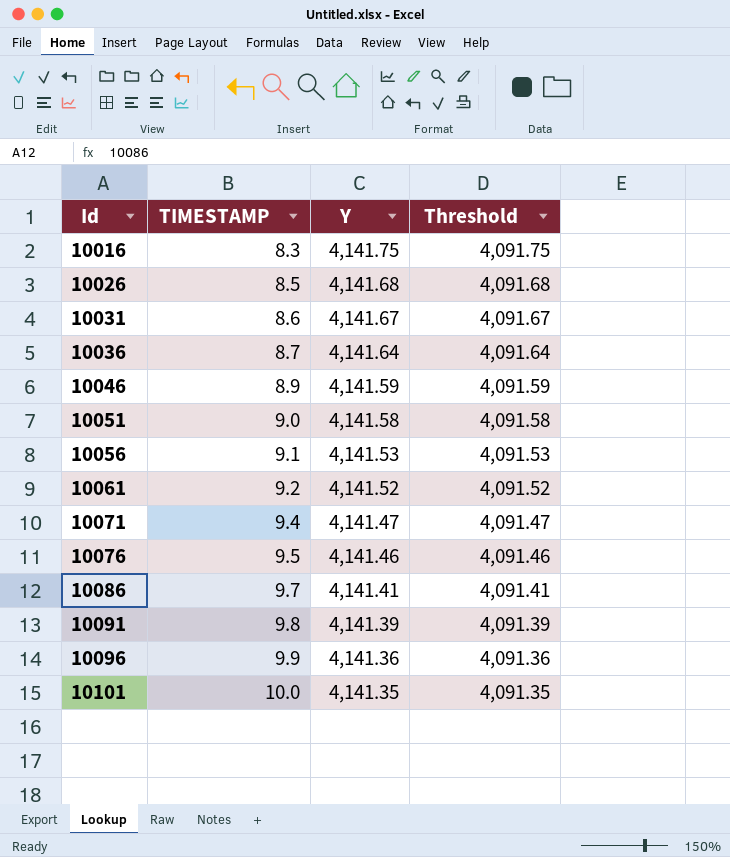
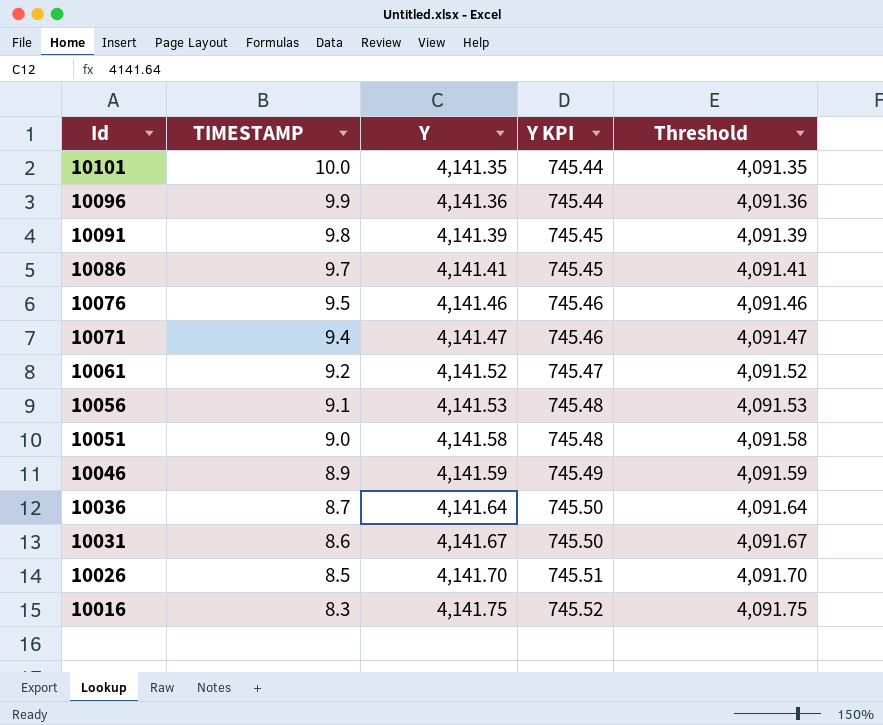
row order: Id ascending -> Id descending
column Y KPI | formula: none -> [Y] * 0.18
10026 | Y: 4,141.68 -> 4,141.70
10026 | Threshold: 4,091.68 -> 4,091.70

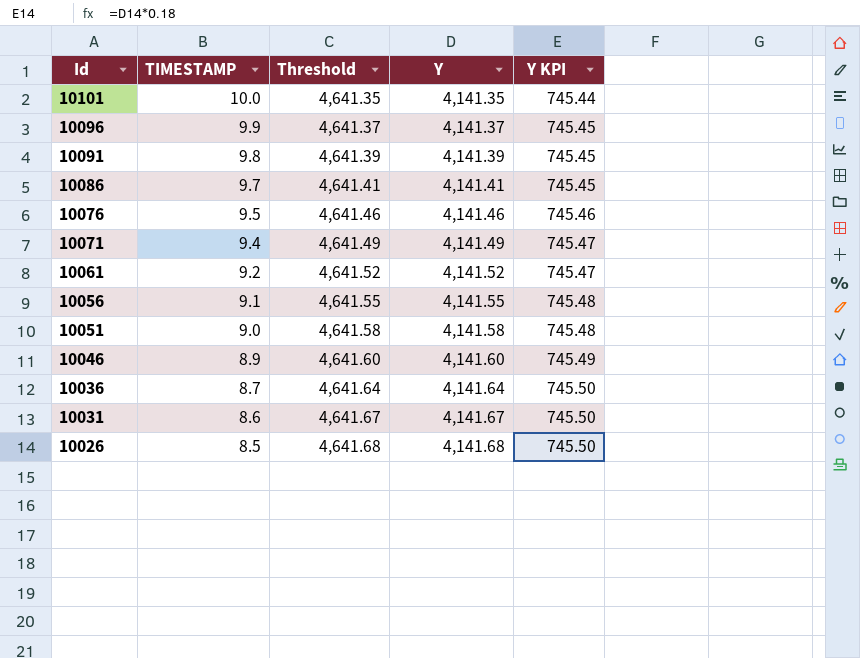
column Threshold | formula: [Y] - 50 -> [Y] + 500
column Threshold | position: 5 -> 3
row 10016: 8.3 | 4,141.75 | 745.52 | 4,091.75 -> none
10096 | Y: 4,141.36 -> 4,141.37
10096 | Y KPI: 745.44 -> 745.45
10071 | Y: 4,141.47 -> 4,141.49
10071 | Y KPI: 745.46 -> 745.47
10056 | Y: 4,141.53 -> 4,141.55
10046 | Y: 4,141.59 -> 4,141.60
10026 | Y: 4,141.70 -> 4,141.68
10026 | Y KPI: 745.51 -> 745.50

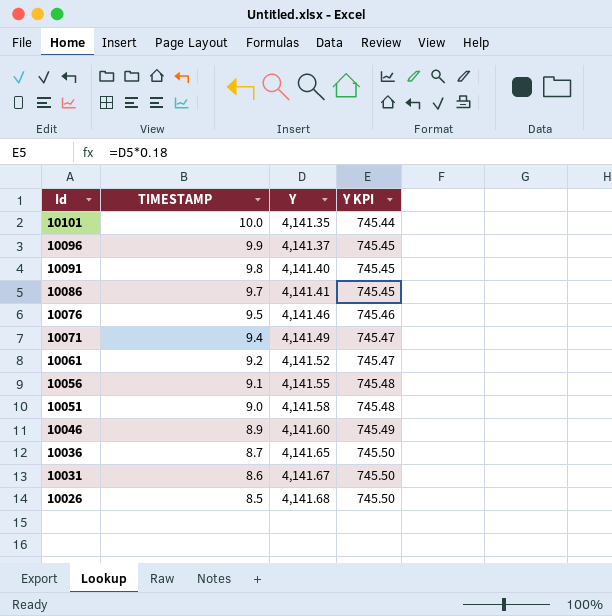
column Threshold | formula: [Y] + 500 -> none
10091 | Y: 4,141.39 -> 4,141.40
10036 | Y: 4,141.64 -> 4,141.65

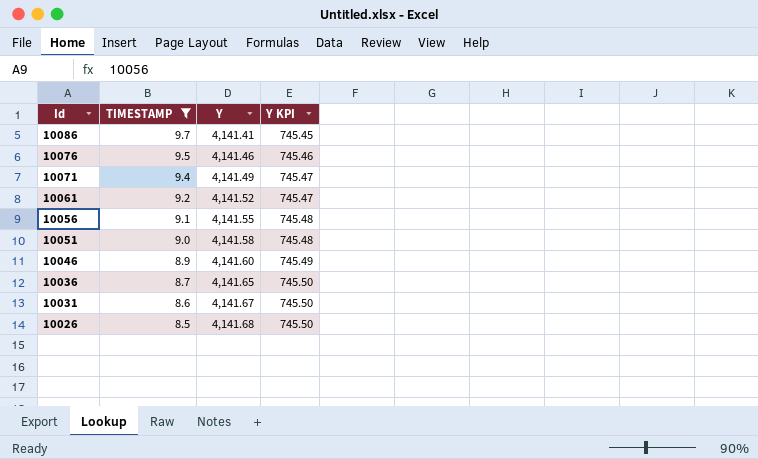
filter: none -> TIMESTAMP <= 9.7

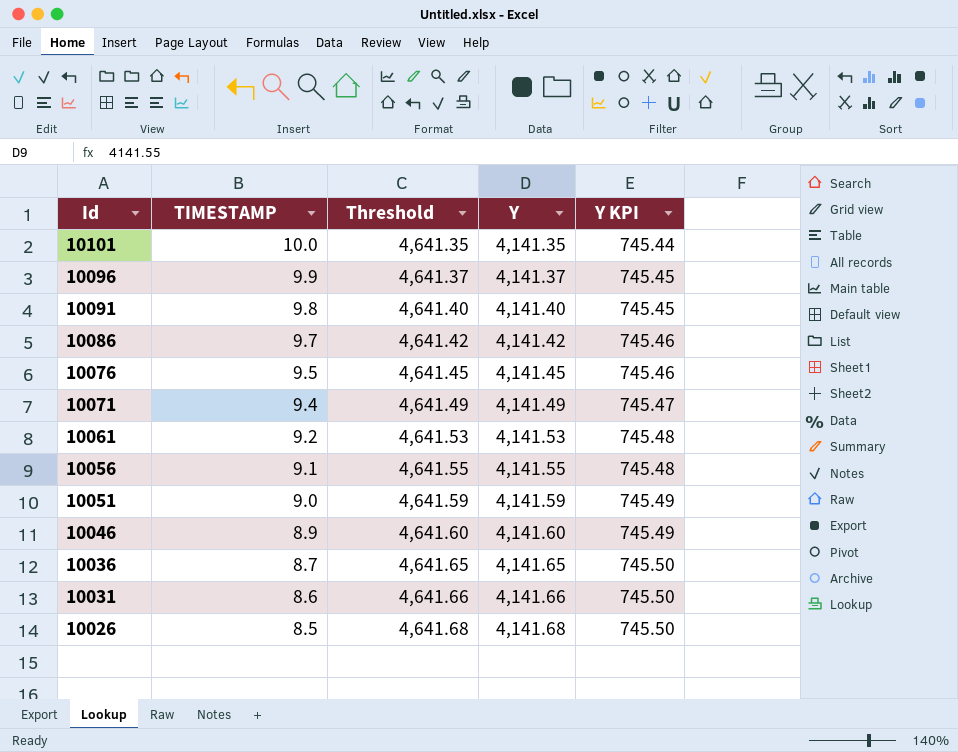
filter: TIMESTAMP <= 9.7 -> none
column Threshold | formula: none -> [Y] + 500
10086 | Y: 4,141.41 -> 4,141.42
10086 | Y KPI: 745.45 -> 745.46
10076 | Y: 4,141.46 -> 4,141.45
10061 | Y: 4,141.52 -> 4,141.53
10061 | Y KPI: 745.47 -> 745.48
10051 | Y: 4,141.58 -> 4,141.59
10051 | Y KPI: 745.48 -> 745.49
10031 | Y: 4,141.67 -> 4,141.66

